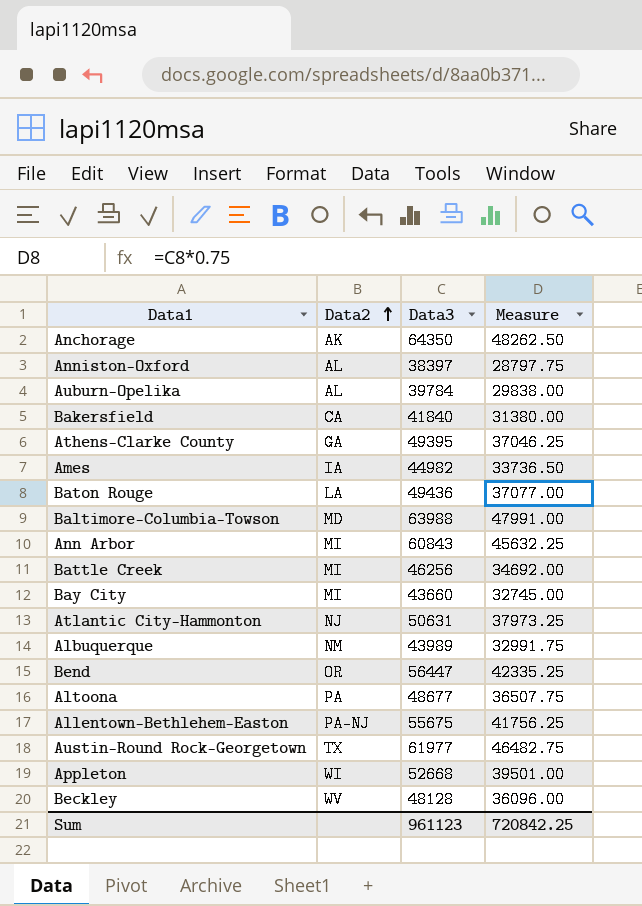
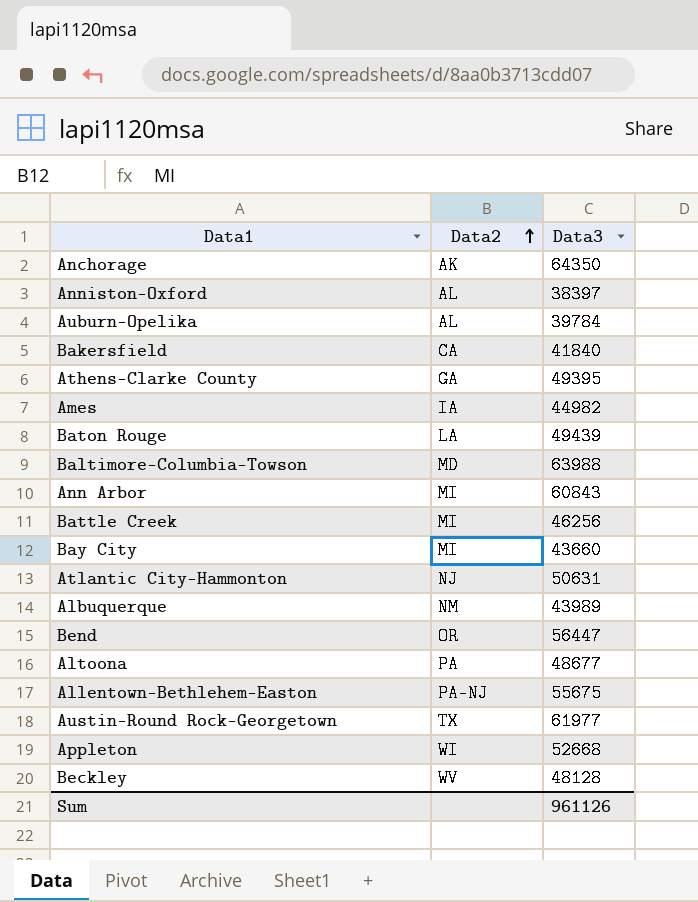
column Measure | formula: [Data3] * 0.75 -> none
Baton Rouge | Data3: 49436 -> 49439
Sum | Data3: 961123 -> 961126

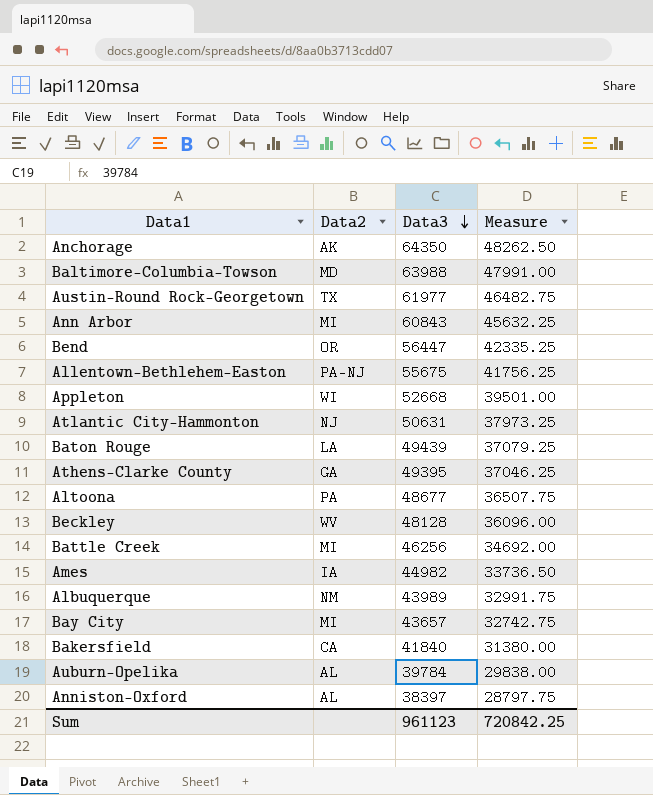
row order: Data2 ascending -> Data3 descending
column Measure | formula: none -> [Data3] * 0.75
Bay City | Data3: 43660 -> 43657
Sum | Data3: 961126 -> 961123

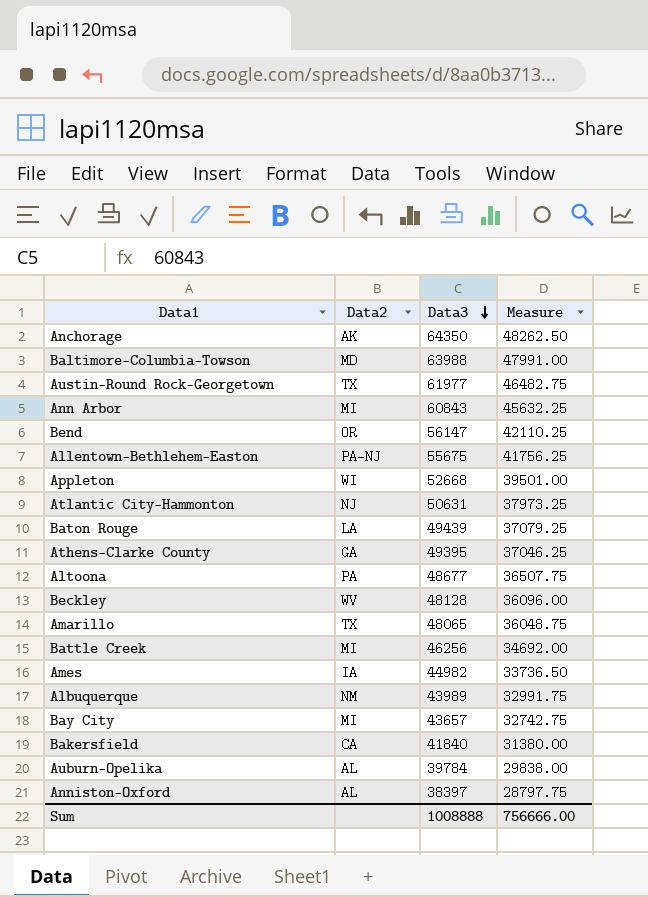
Bend | Data3: 56447 -> 56147
Bend | Measure: 42335.25 -> 42110.25
row Amarillo: none -> TX | 48065 | 36048.75
Sum | Data3: 961123 -> 1008888
Sum | Measure: 720842.25 -> 756666.00

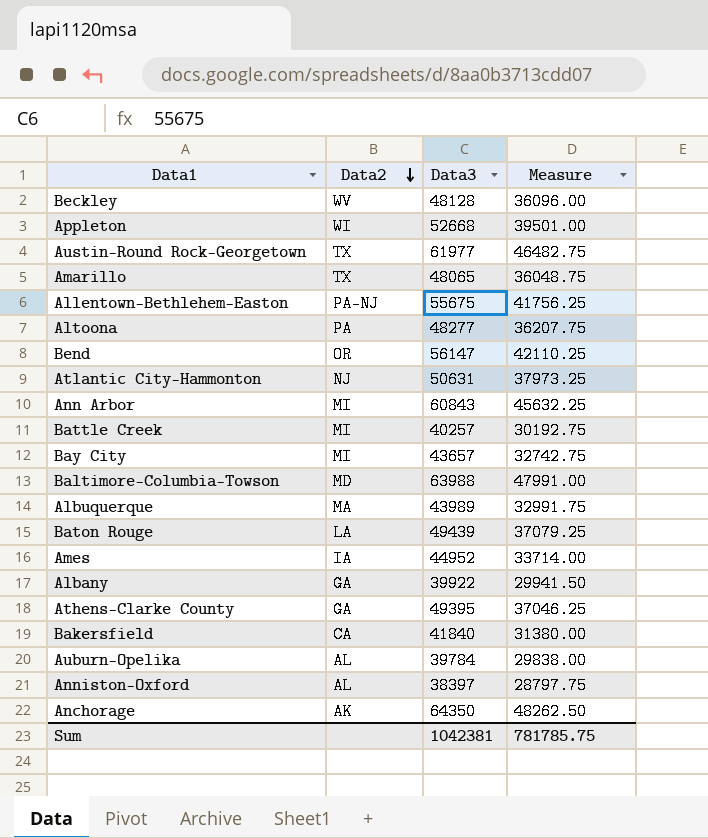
row order: Data3 descending -> Data2 descending
Altoona | Data3: 48677 -> 48277
Altoona | Measure: 36507.75 -> 36207.75
Battle Creek | Data3: 46256 -> 40257
Battle Creek | Measure: 34692.00 -> 30192.75
Albuquerque | Data2: NM -> MA
Ames | Data3: 44982 -> 44952
Ames | Measure: 33736.50 -> 33714.00
row Albany: none -> GA | 39922 | 29941.50
Sum | Data3: 1008888 -> 1042381
Sum | Measure: 756666.00 -> 781785.75

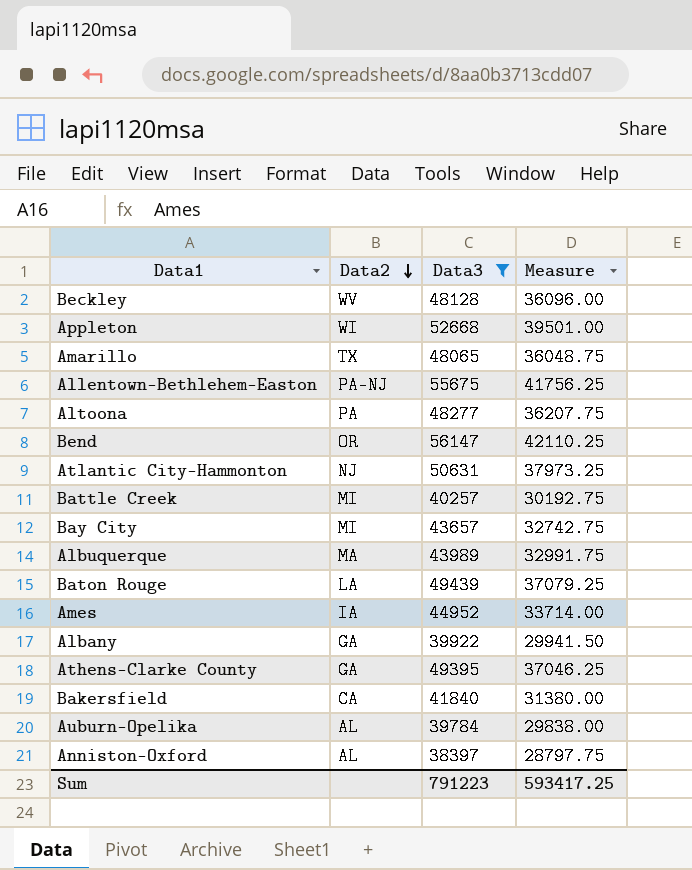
filter: none -> Data3 <= 56147
Sum | Data3: 1042381 -> 791223
Sum | Measure: 781785.75 -> 593417.25

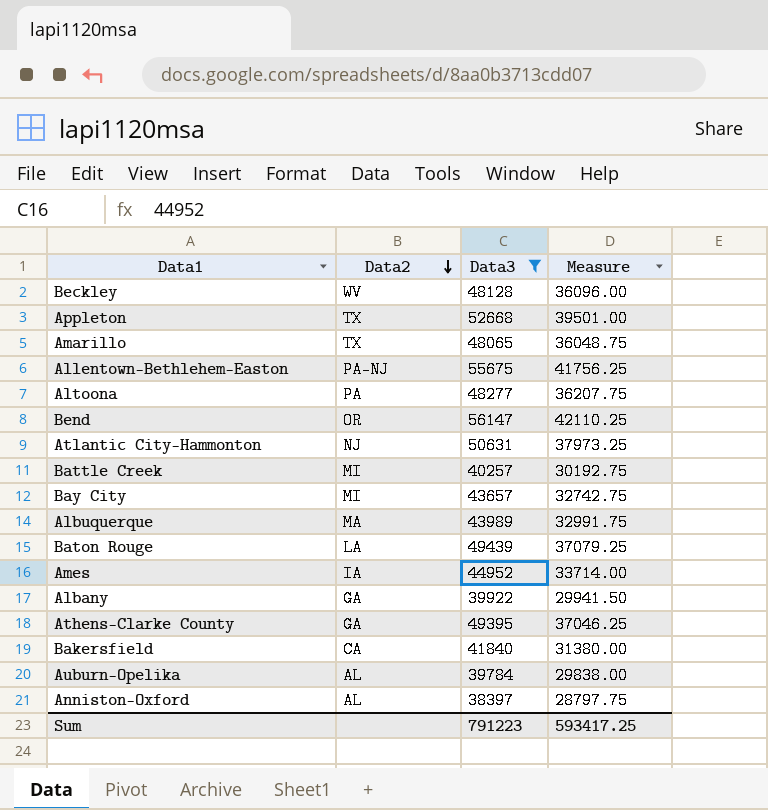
Appleton | Data2: WI -> TX

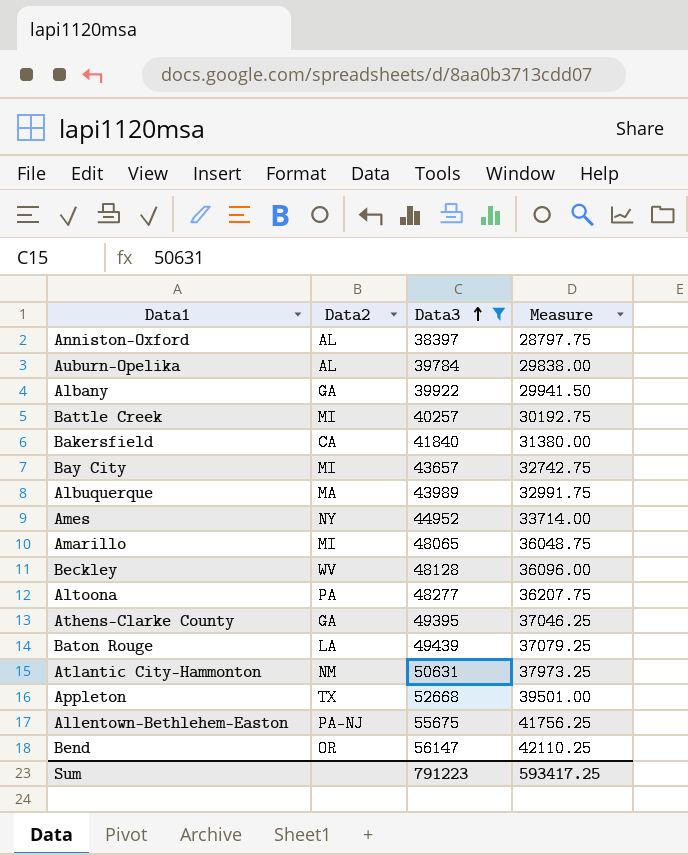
row order: Data2 descending -> Data3 ascending
Ames | Data2: IA -> NY
Amarillo | Data2: TX -> MI
Atlantic City-Hammonton | Data2: NJ -> NM

